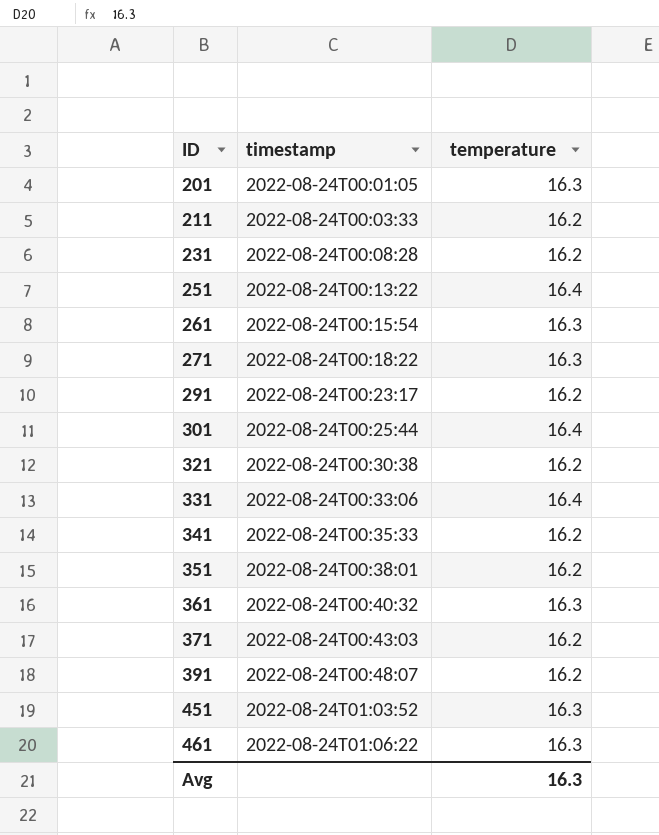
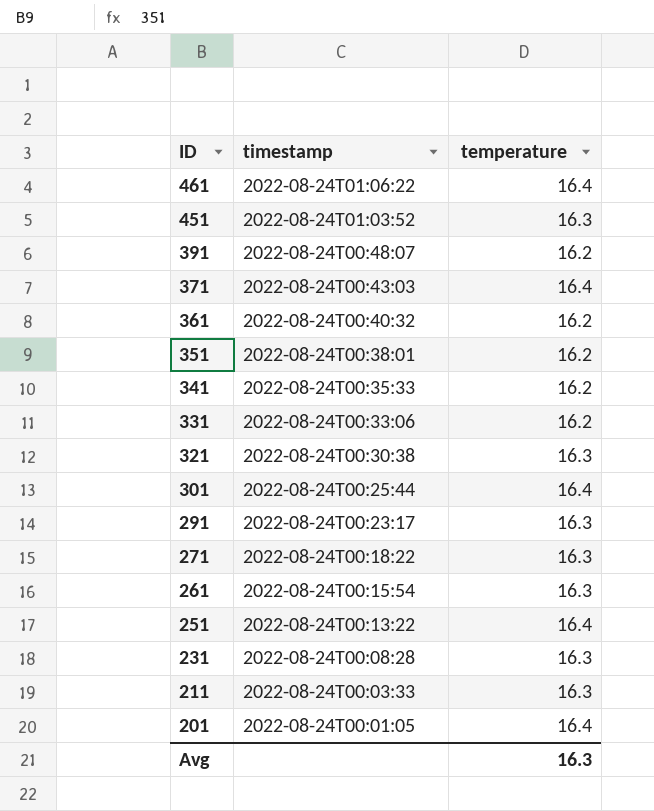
row order: ID ascending -> ID descending
461 | temperature: 16.3 -> 16.4
371 | temperature: 16.2 -> 16.4
361 | temperature: 16.3 -> 16.2
331 | temperature: 16.4 -> 16.2
321 | temperature: 16.2 -> 16.3
291 | temperature: 16.2 -> 16.3
231 | temperature: 16.2 -> 16.3
211 | temperature: 16.2 -> 16.3
201 | temperature: 16.3 -> 16.4

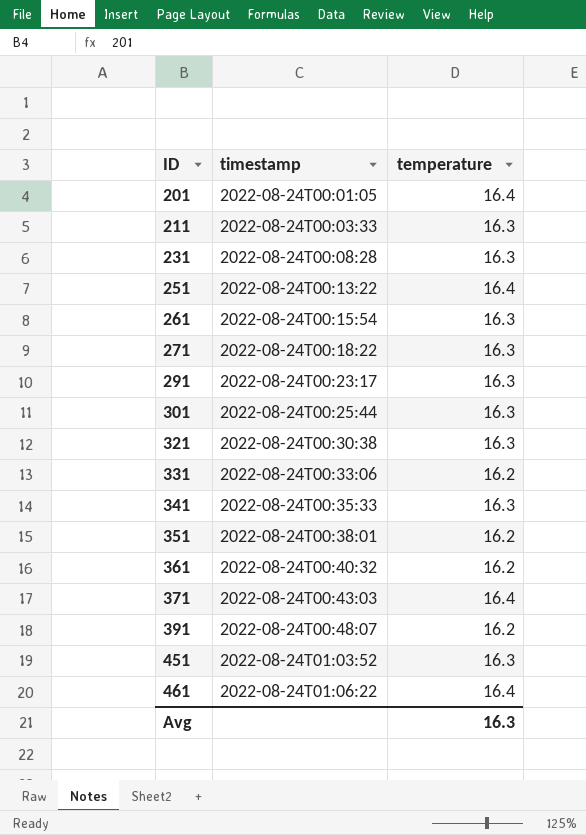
row order: ID descending -> ID ascending
301 | temperature: 16.4 -> 16.3
341 | temperature: 16.2 -> 16.3

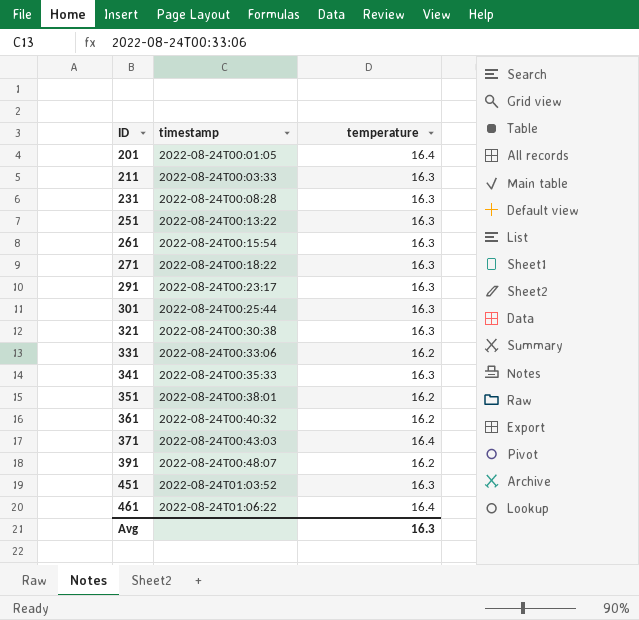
251 | temperature: 16.4 -> 16.3

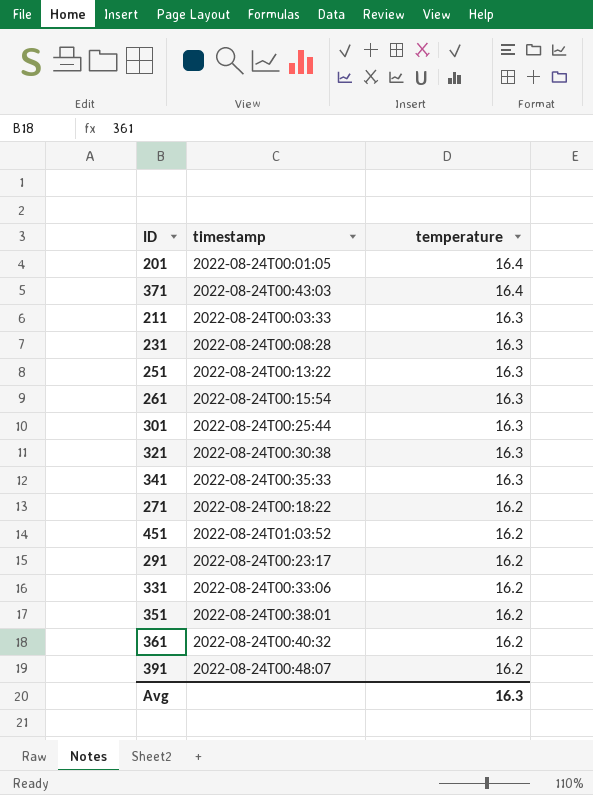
row order: ID ascending -> temperature descending
row 461: 2022-08-24T01:06:22 | 16.4 -> none
271 | temperature: 16.3 -> 16.2
451 | temperature: 16.3 -> 16.2
291 | temperature: 16.3 -> 16.2

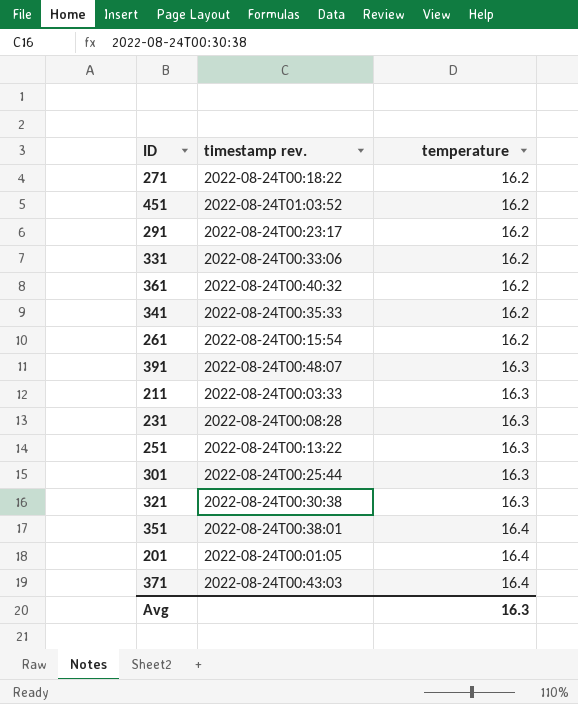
row order: temperature descending -> temperature ascending
column name: timestamp -> timestamp rev.
341 | temperature: 16.3 -> 16.2
261 | temperature: 16.3 -> 16.2
391 | temperature: 16.2 -> 16.3
351 | temperature: 16.2 -> 16.4

